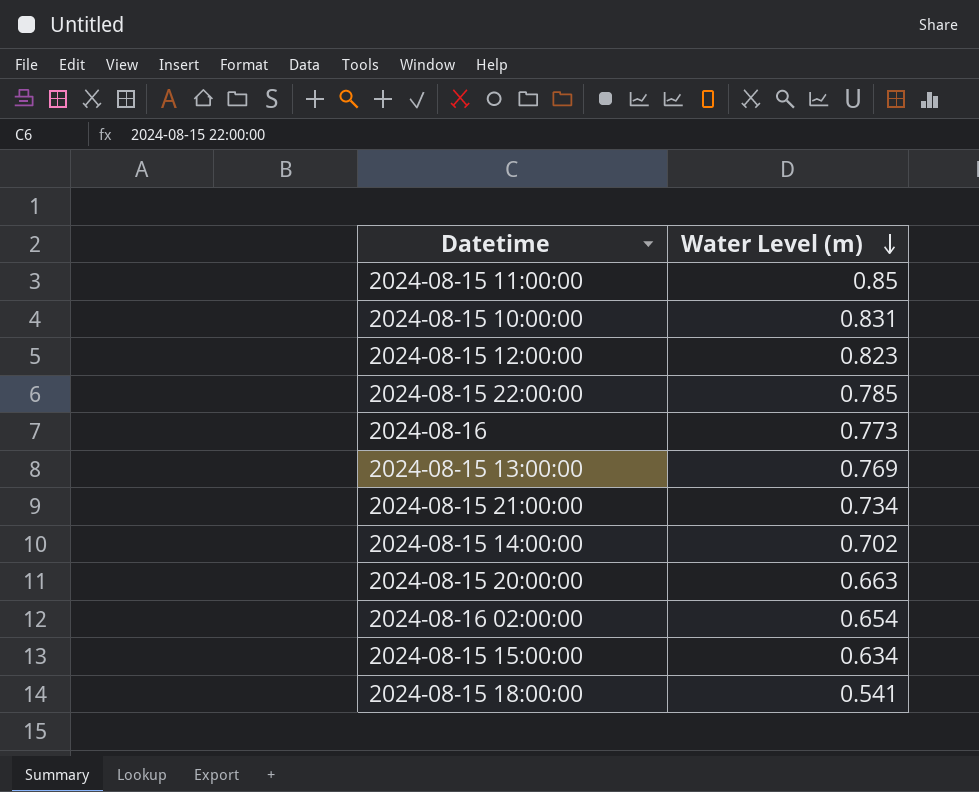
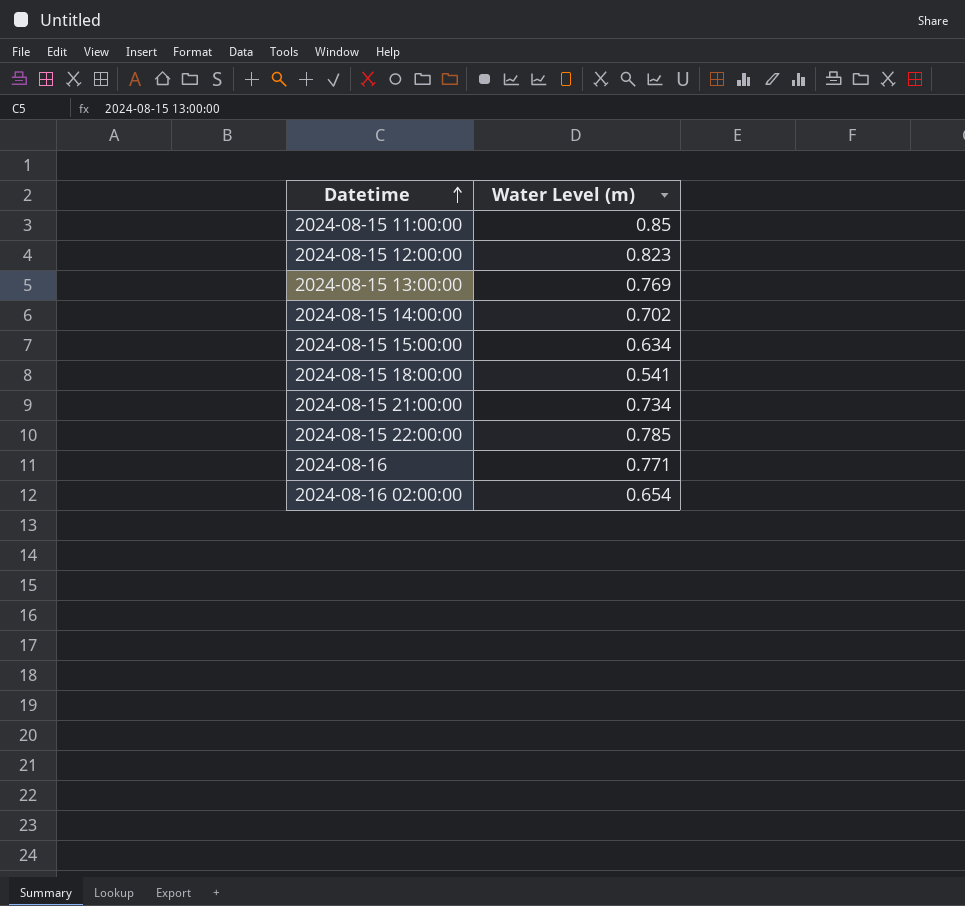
row order: Water Level (m) descending -> Datetime ascending
row 2024-08-15 10:00:00: 0.831 -> none
row 2024-08-15 20:00:00: 0.663 -> none
2024-08-16 | Water Level (m): 0.773 -> 0.771

